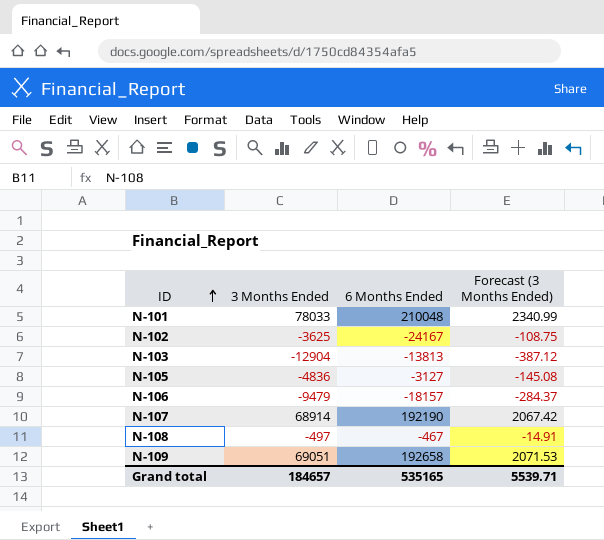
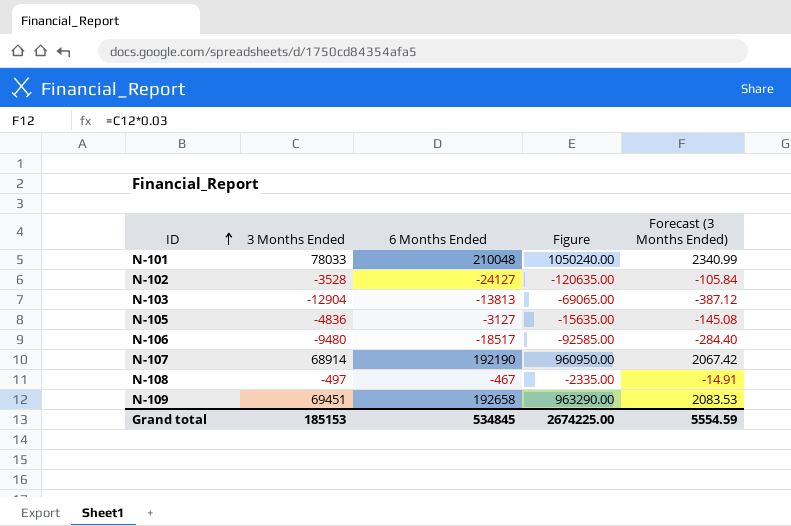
column Figure | formula: none -> [6 Months Ended] * 5
N-102 | 3 Months Ended: -3625 -> -3528
N-102 | 6 Months Ended: -24167 -> -24127
N-102 | Forecast (3 Months Ended): -108.75 -> -105.84
N-106 | 3 Months Ended: -9479 -> -9480
N-106 | 6 Months Ended: -18157 -> -18517
N-106 | Forecast (3 Months Ended): -284.37 -> -284.40
N-109 | 3 Months Ended: 69051 -> 69451
N-109 | Forecast (3 Months Ended): 2071.53 -> 2083.53
Grand total | 3 Months Ended: 184657 -> 185153
Grand total | 6 Months Ended: 535165 -> 534845
Grand total | Forecast (3 Months Ended): 5539.71 -> 5554.59

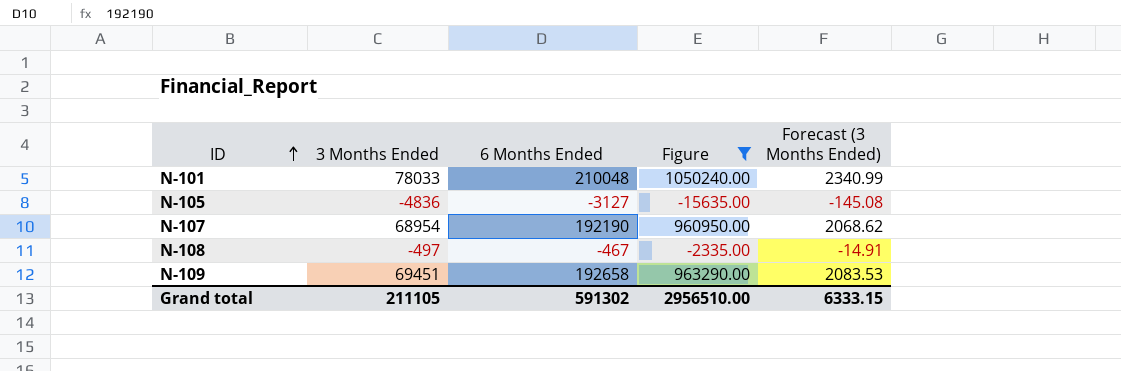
filter: none -> Figure >= -15635.00
N-107 | 3 Months Ended: 68914 -> 68954
N-107 | Forecast (3 Months Ended): 2067.42 -> 2068.62
Grand total | 3 Months Ended: 185153 -> 211105
Grand total | 6 Months Ended: 534845 -> 591302
Grand total | Figure: 2674225.00 -> 2956510.00
Grand total | Forecast (3 Months Ended): 5554.59 -> 6333.15

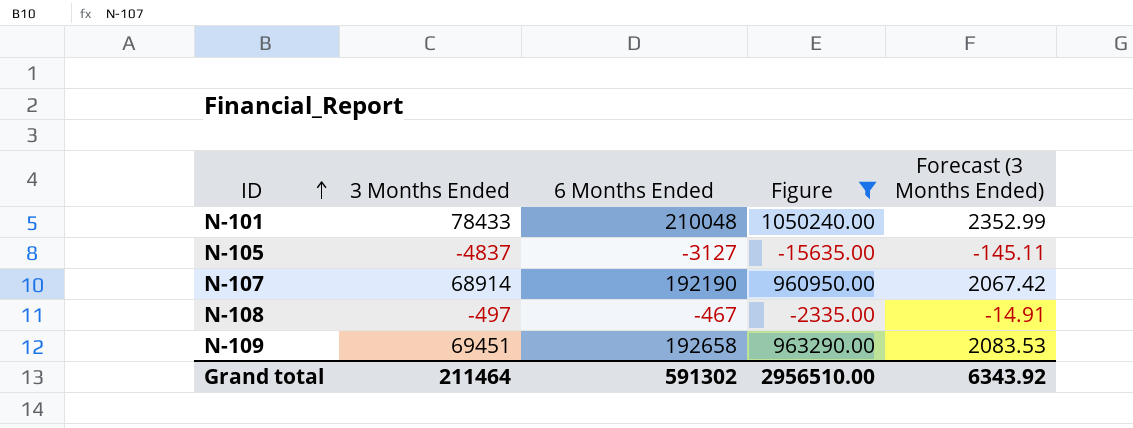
N-101 | 3 Months Ended: 78033 -> 78433
N-101 | Forecast (3 Months Ended): 2340.99 -> 2352.99
N-105 | 3 Months Ended: -4836 -> -4837
N-105 | Forecast (3 Months Ended): -145.08 -> -145.11
N-107 | 3 Months Ended: 68954 -> 68914
N-107 | Forecast (3 Months Ended): 2068.62 -> 2067.42
Grand total | 3 Months Ended: 211105 -> 211464
Grand total | Forecast (3 Months Ended): 6333.15 -> 6343.92

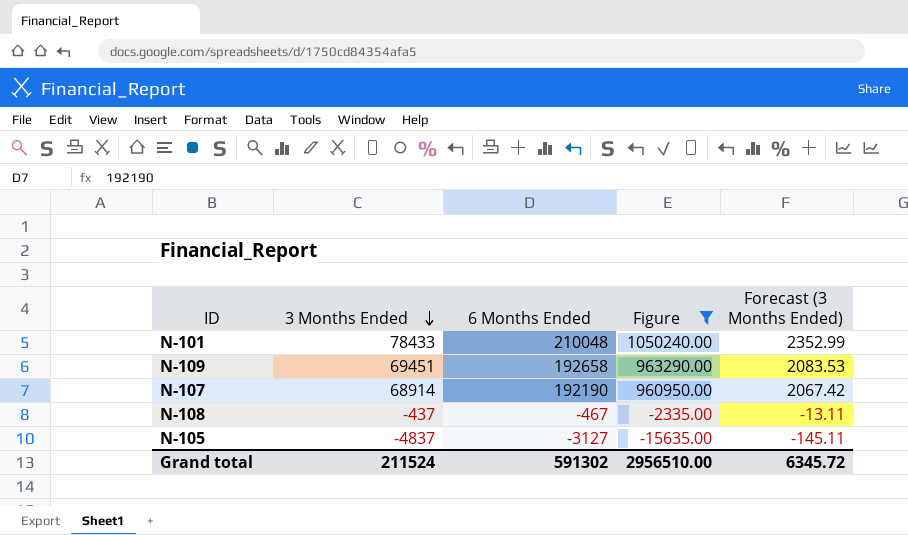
row order: ID ascending -> 3 Months Ended descending
N-108 | 3 Months Ended: -497 -> -437
N-108 | Forecast (3 Months Ended): -14.91 -> -13.11
Grand total | 3 Months Ended: 211464 -> 211524
Grand total | Forecast (3 Months Ended): 6343.92 -> 6345.72

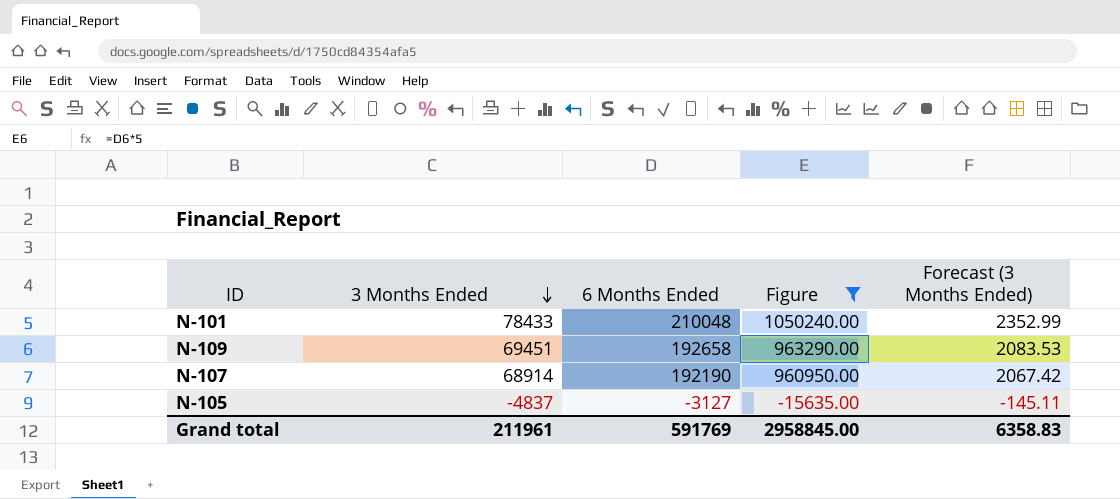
row N-108: -437 | -467 | -2335.00 | -13.11 -> none
Grand total | 3 Months Ended: 211524 -> 211961
Grand total | 6 Months Ended: 591302 -> 591769
Grand total | Figure: 2956510.00 -> 2958845.00
Grand total | Forecast (3 Months Ended): 6345.72 -> 6358.83

